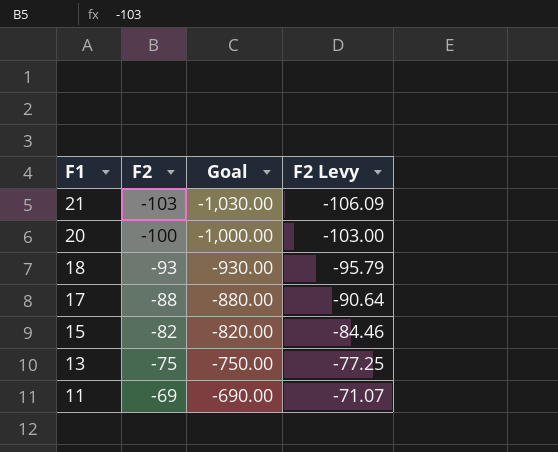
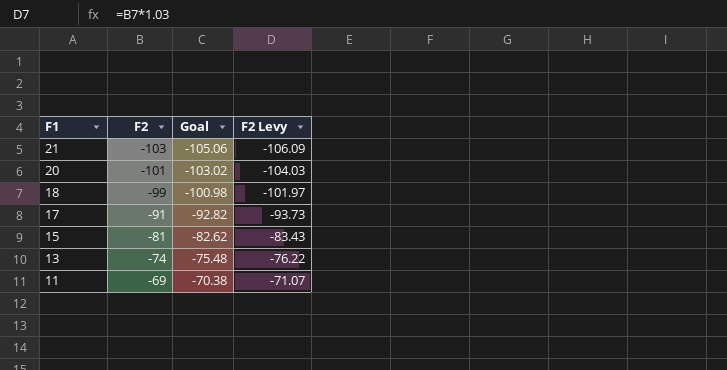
column Goal | formula: [F2] * 10 -> [F2] * 1.02
20 | F2: -100 -> -101
20 | F2 Levy: -103.00 -> -104.03
18 | F2: -93 -> -99
18 | F2 Levy: -95.79 -> -101.97
17 | F2: -88 -> -91
17 | F2 Levy: -90.64 -> -93.73
15 | F2: -82 -> -81
15 | F2 Levy: -84.46 -> -83.43
13 | F2: -75 -> -74
13 | F2 Levy: -77.25 -> -76.22

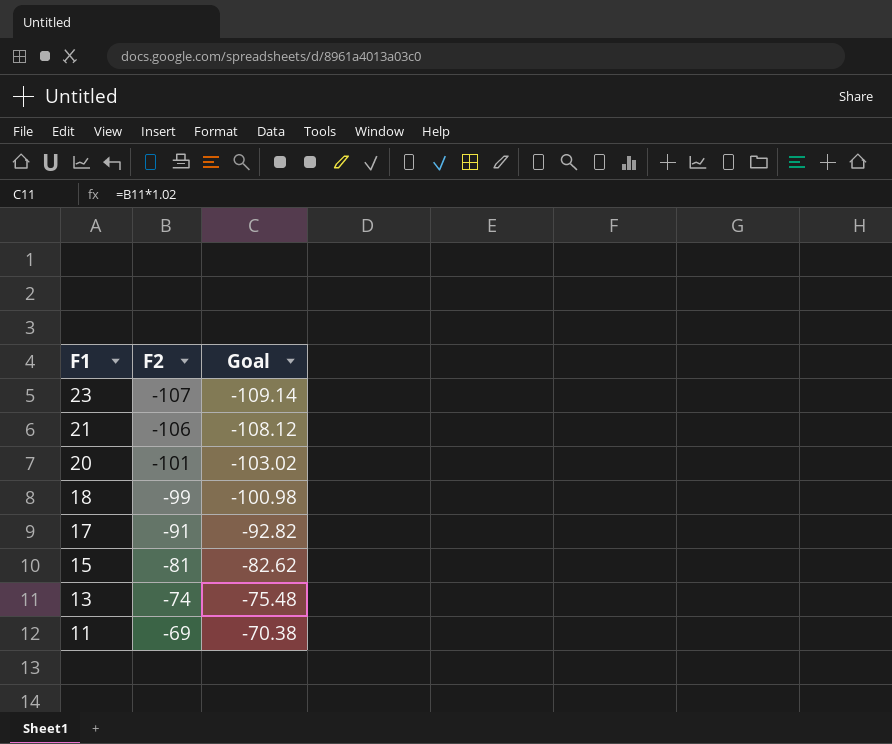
column F2 Levy | formula: [F2] * 1.03 -> none
row 23: none -> -107 | -109.14
21 | F2: -103 -> -106
21 | Goal: -105.06 -> -108.12

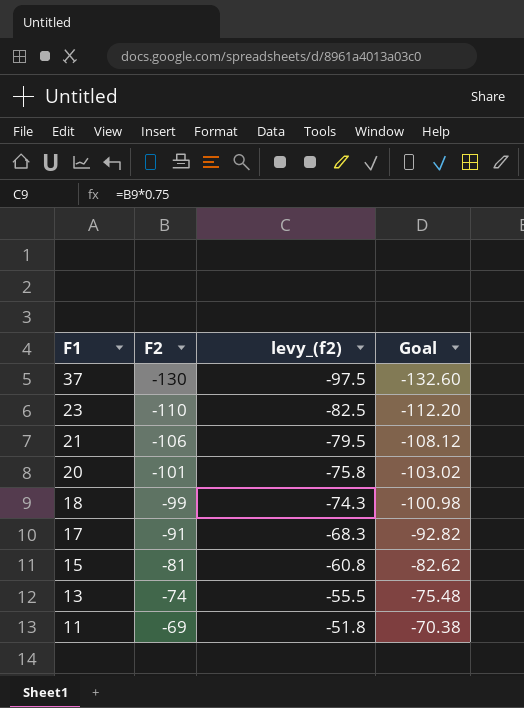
column levy_(f2) | formula: none -> [F2] * 0.75
row 37: none -> -130 | -97.5 | -132.60
23 | F2: -107 -> -110
23 | Goal: -109.14 -> -112.20

